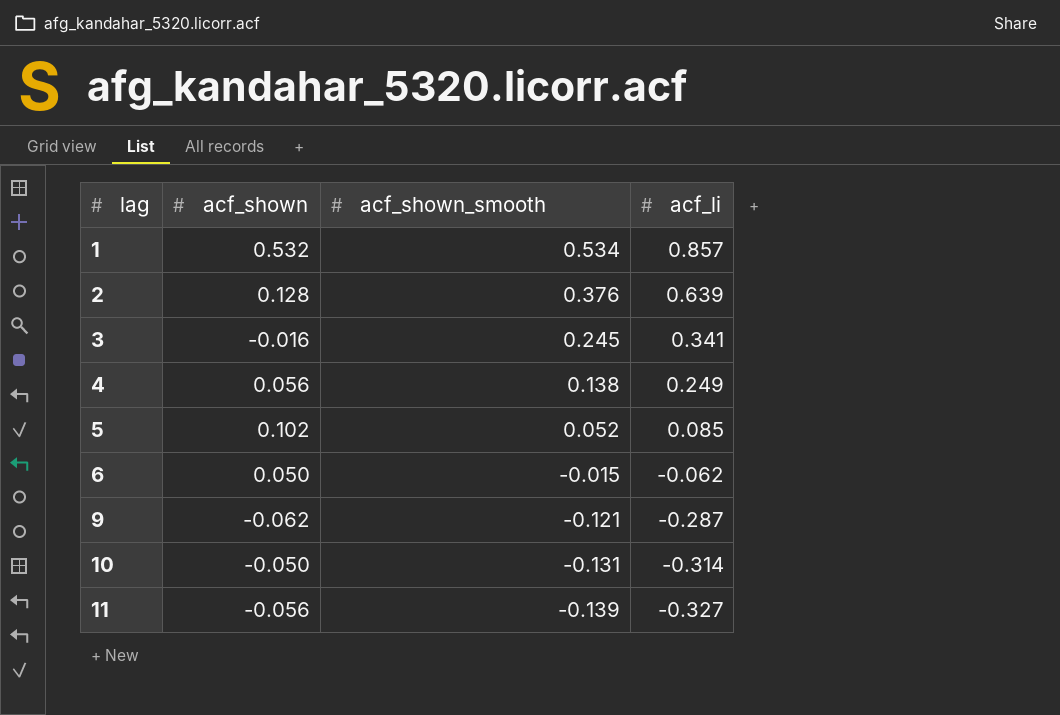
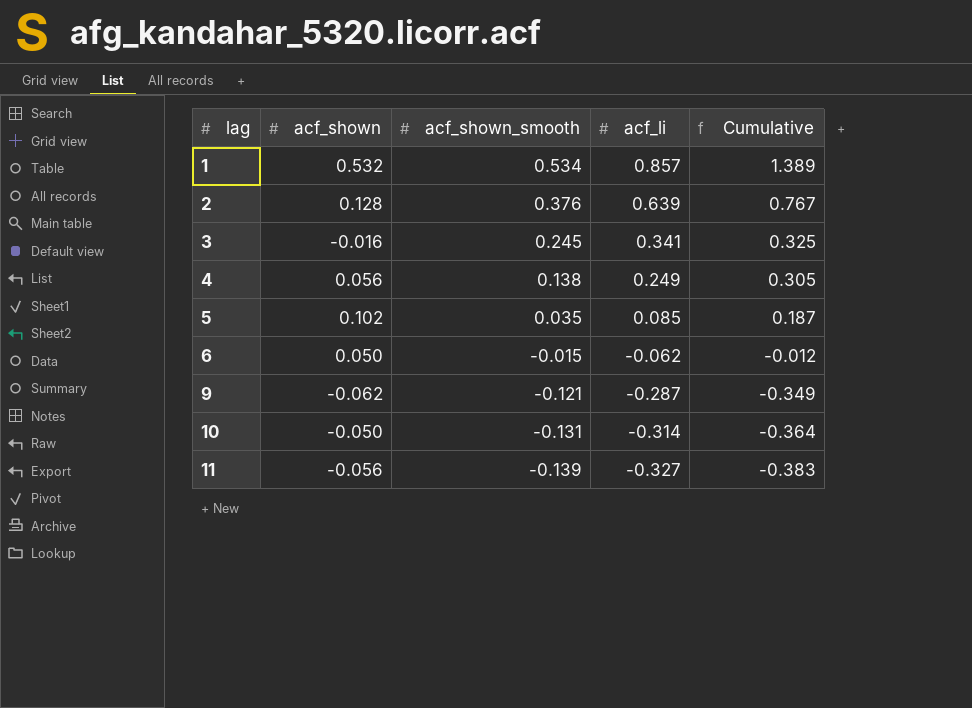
column Cumulative | formula: none -> [acf_shown] + [acf_li]
5 | acf_shown_smooth: 0.052 -> 0.035

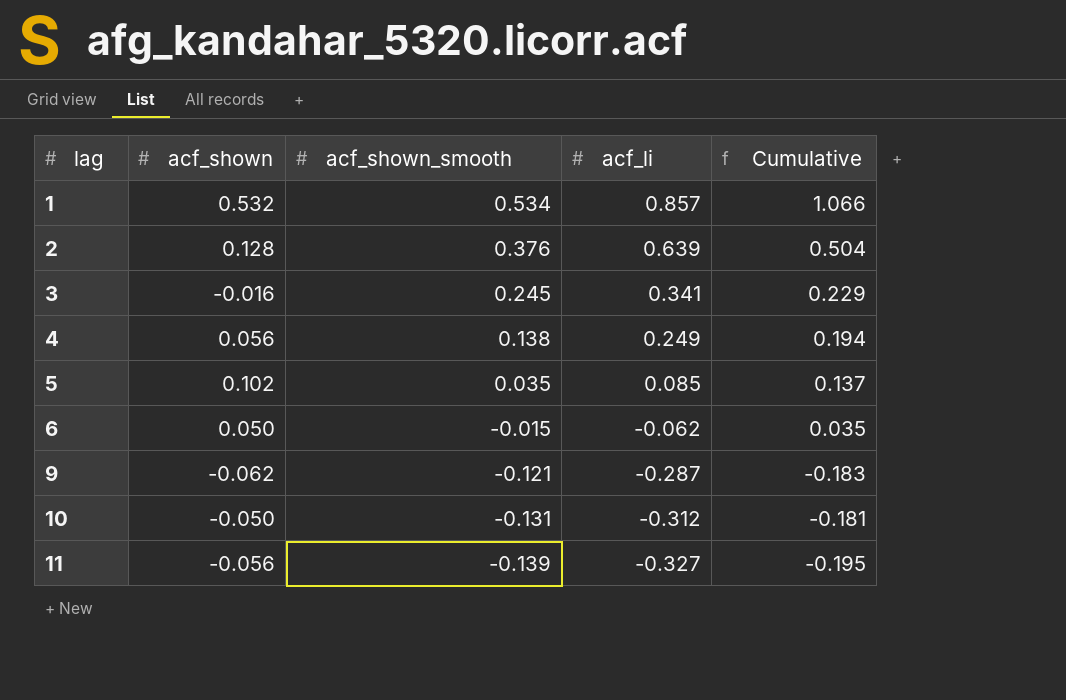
column Cumulative | formula: [acf_shown] + [acf_li] -> [acf_shown] + [acf_shown_smooth]
10 | acf_li: -0.314 -> -0.312

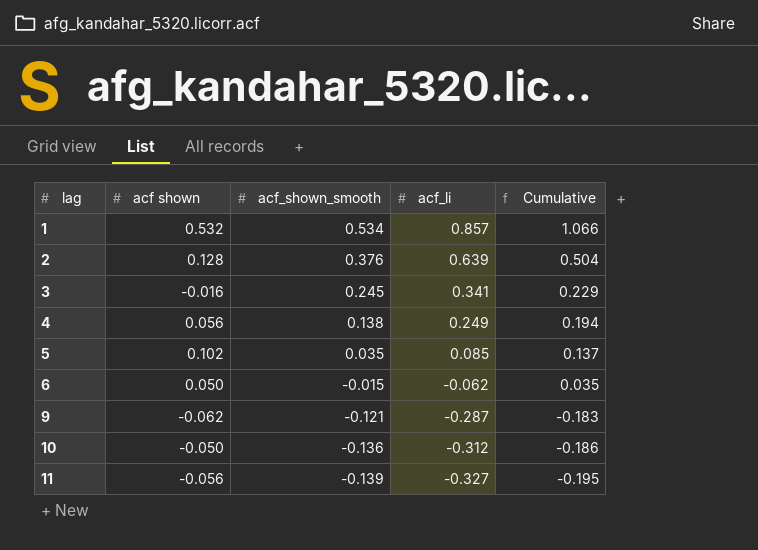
column name: acf_shown -> acf shown
10 | acf_shown_smooth: -0.131 -> -0.136
10 | Cumulative: -0.181 -> -0.186

